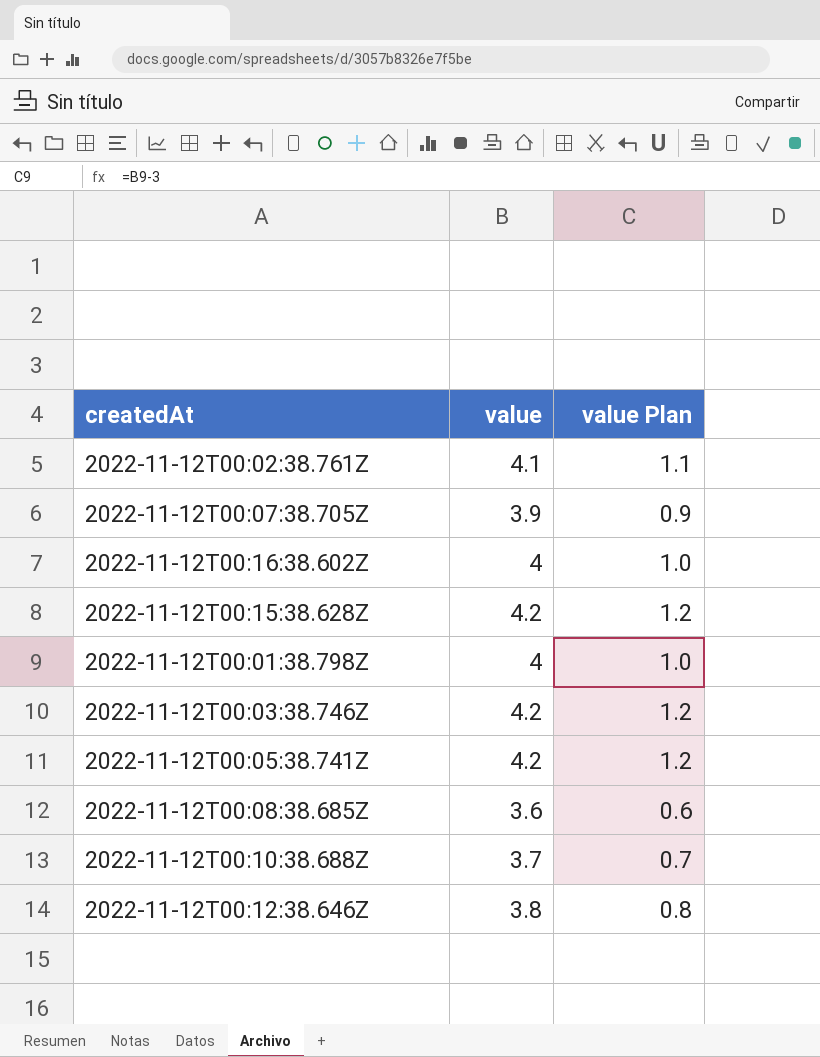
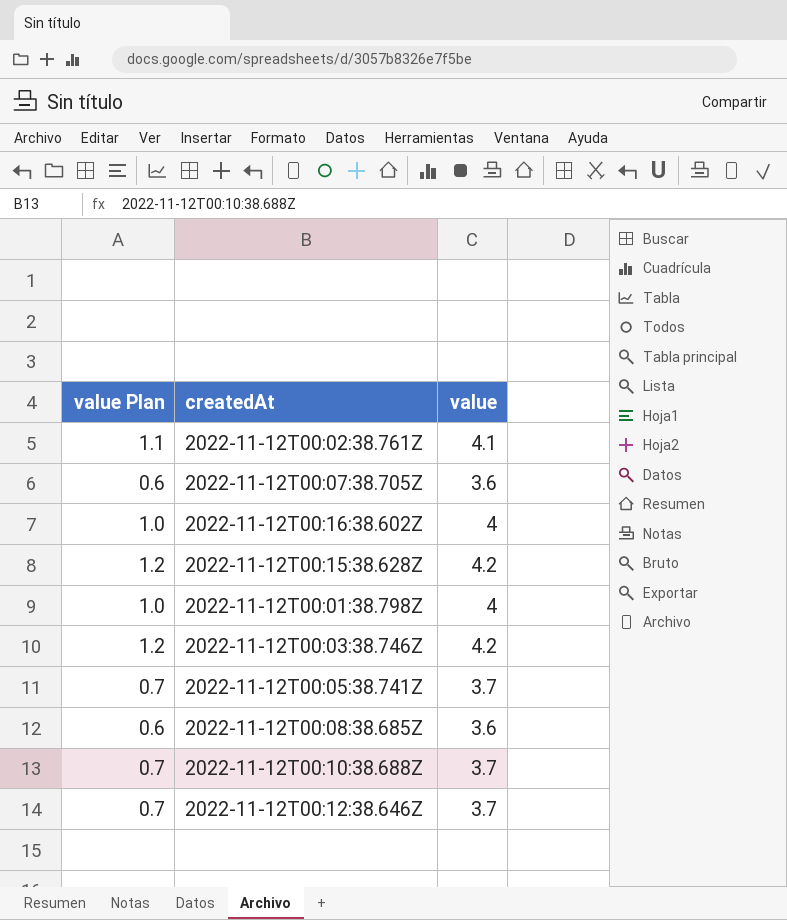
column value Plan | position: 3 -> 1
2022-11-12T00:07:38.705Z | value Plan: 0.9 -> 0.6
2022-11-12T00:07:38.705Z | value: 3.9 -> 3.6
2022-11-12T00:05:38.741Z | value Plan: 1.2 -> 0.7
2022-11-12T00:05:38.741Z | value: 4.2 -> 3.7
2022-11-12T00:12:38.646Z | value Plan: 0.8 -> 0.7
2022-11-12T00:12:38.646Z | value: 3.8 -> 3.7

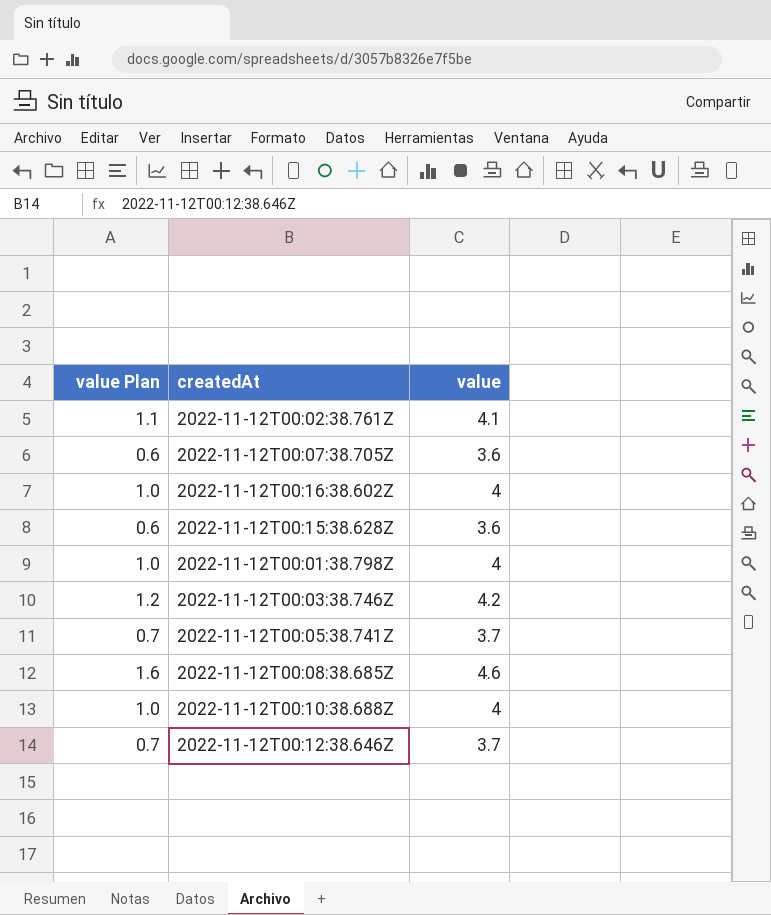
2022-11-12T00:15:38.628Z | value Plan: 1.2 -> 0.6
2022-11-12T00:15:38.628Z | value: 4.2 -> 3.6
2022-11-12T00:08:38.685Z | value Plan: 0.6 -> 1.6
2022-11-12T00:08:38.685Z | value: 3.6 -> 4.6
2022-11-12T00:10:38.688Z | value Plan: 0.7 -> 1.0
2022-11-12T00:10:38.688Z | value: 3.7 -> 4

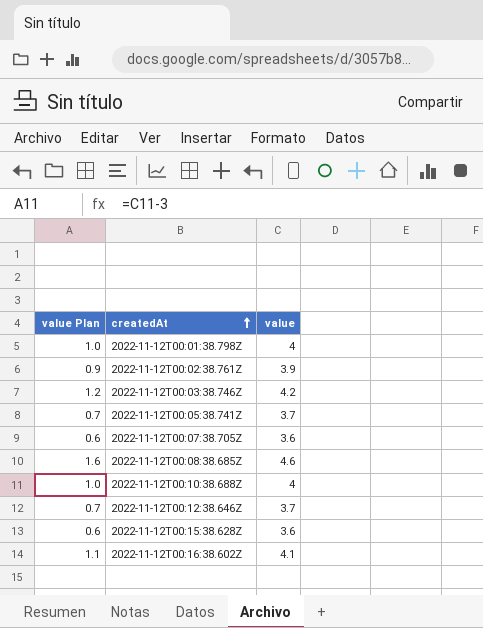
row order: none -> createdAt ascending
2022-11-12T00:02:38.761Z | value Plan: 1.1 -> 0.9
2022-11-12T00:02:38.761Z | value: 4.1 -> 3.9
2022-11-12T00:16:38.602Z | value Plan: 1.0 -> 1.1
2022-11-12T00:16:38.602Z | value: 4 -> 4.1

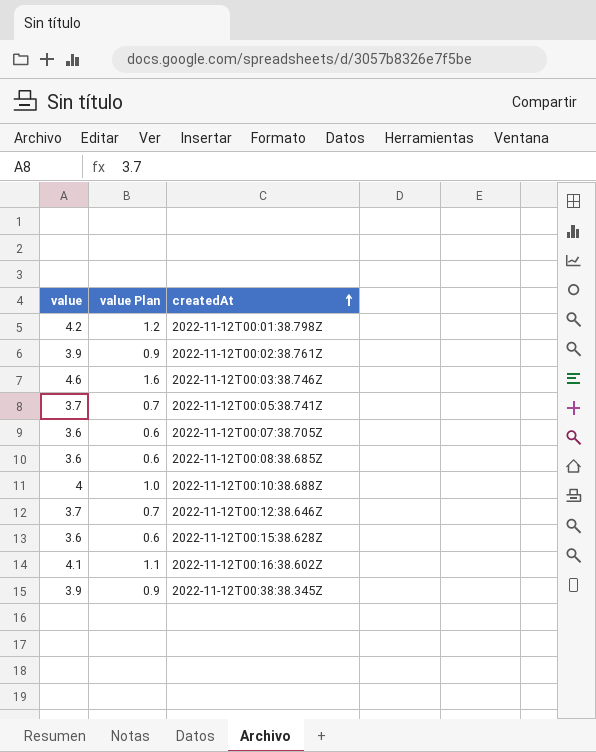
column value | position: 3 -> 1
2022-11-12T00:01:38.798Z | value: 4 -> 4.2
2022-11-12T00:01:38.798Z | value Plan: 1.0 -> 1.2
2022-11-12T00:03:38.746Z | value: 4.2 -> 4.6
2022-11-12T00:03:38.746Z | value Plan: 1.2 -> 1.6
2022-11-12T00:08:38.685Z | value: 4.6 -> 3.6
2022-11-12T00:08:38.685Z | value Plan: 1.6 -> 0.6
row 2022-11-12T00:38:38.345Z: none -> 3.9 | 0.9

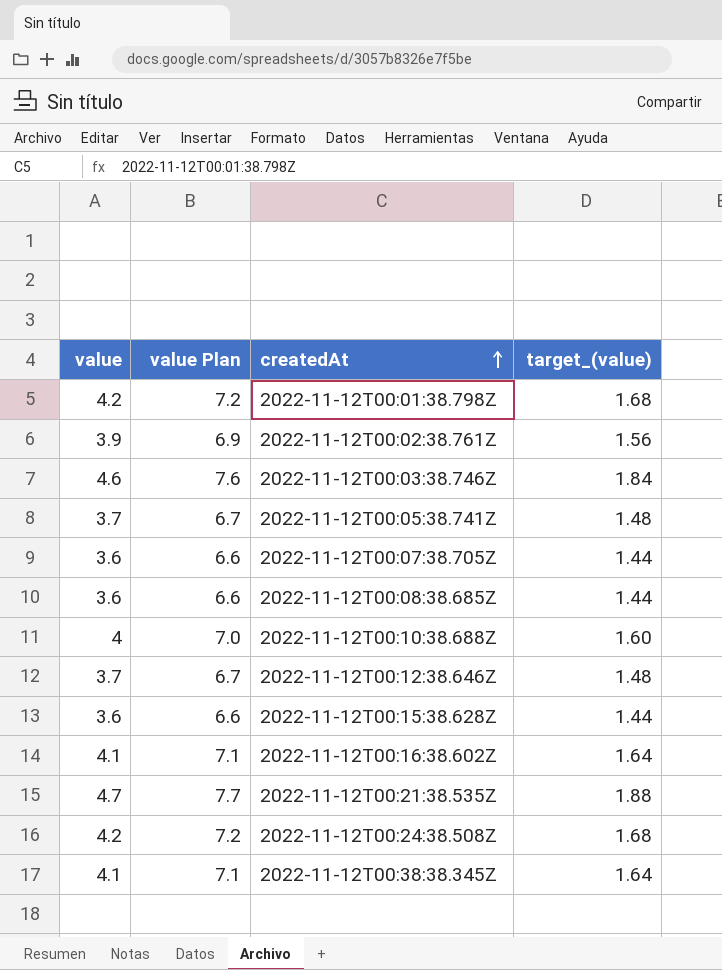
column value Plan | formula: [value] - 3 -> [value] + 3
column target_(value) | formula: none -> [value] * 0.4
row 2022-11-12T00:21:38.535Z: none -> 4.7 | 7.7 | 1.88
row 2022-11-12T00:24:38.508Z: none -> 4.2 | 7.2 | 1.68
2022-11-12T00:38:38.345Z | value: 3.9 -> 4.1

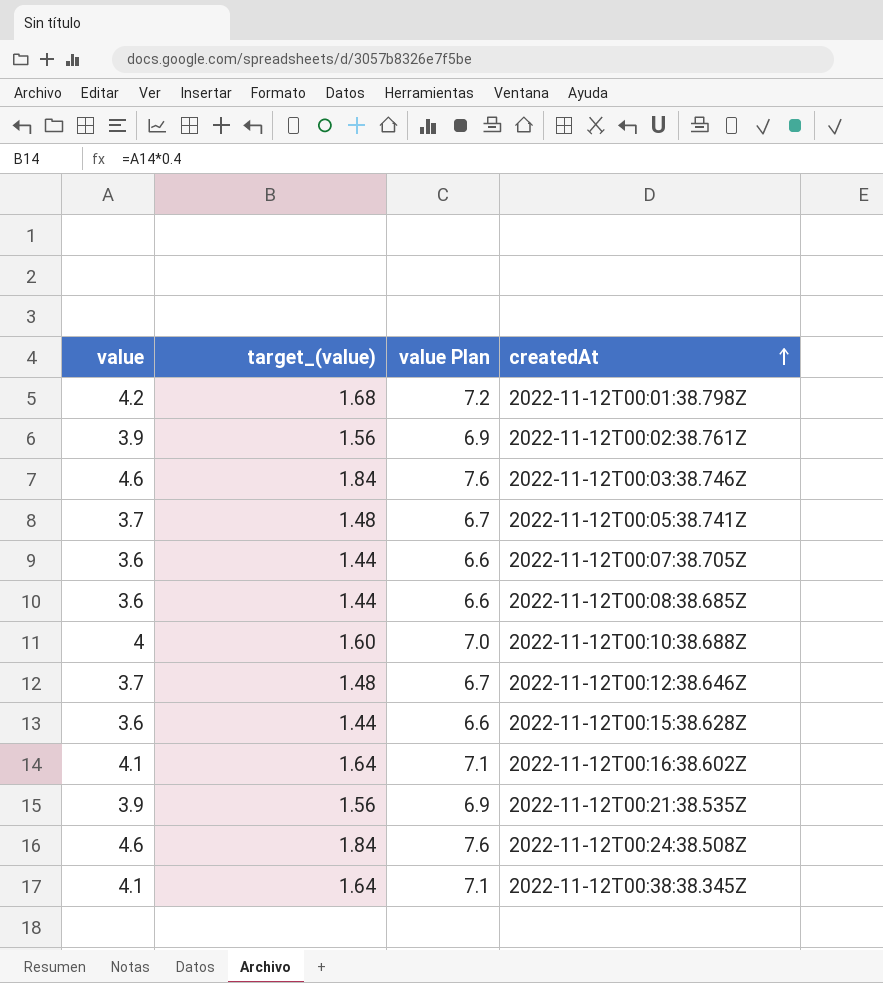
column target_(value) | position: 4 -> 2
2022-11-12T00:21:38.535Z | value: 4.7 -> 3.9
2022-11-12T00:21:38.535Z | target_(value): 1.88 -> 1.56
2022-11-12T00:21:38.535Z | value Plan: 7.7 -> 6.9
2022-11-12T00:24:38.508Z | value: 4.2 -> 4.6
2022-11-12T00:24:38.508Z | target_(value): 1.68 -> 1.84
2022-11-12T00:24:38.508Z | value Plan: 7.2 -> 7.6

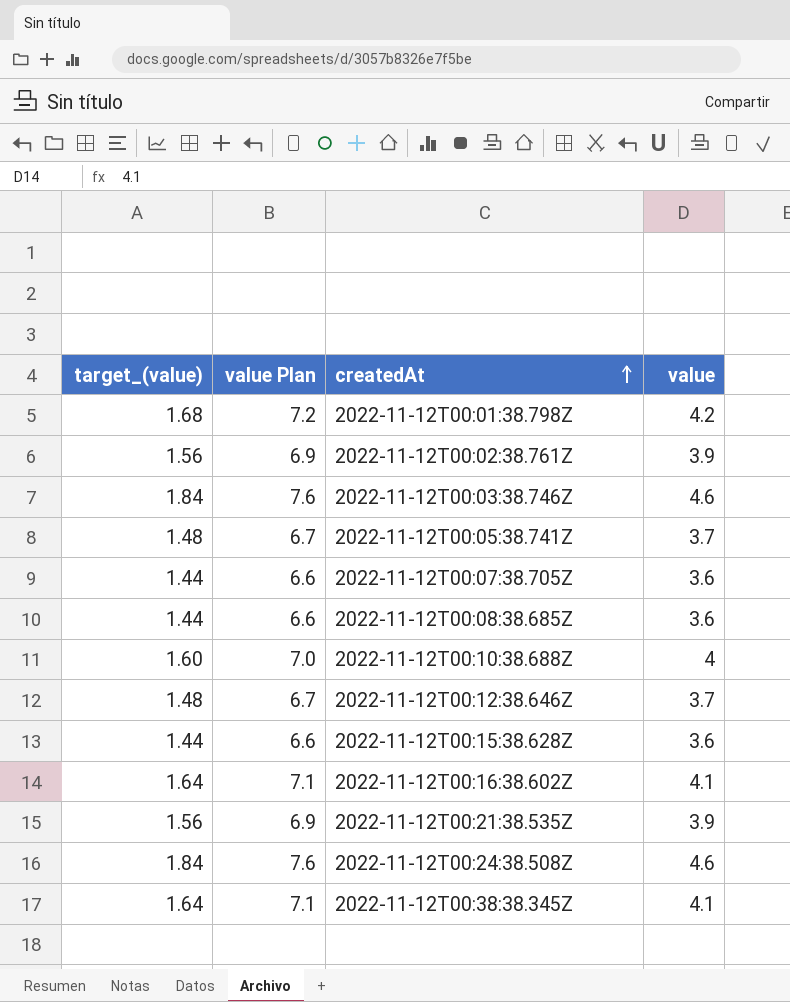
column value | position: 1 -> 4

